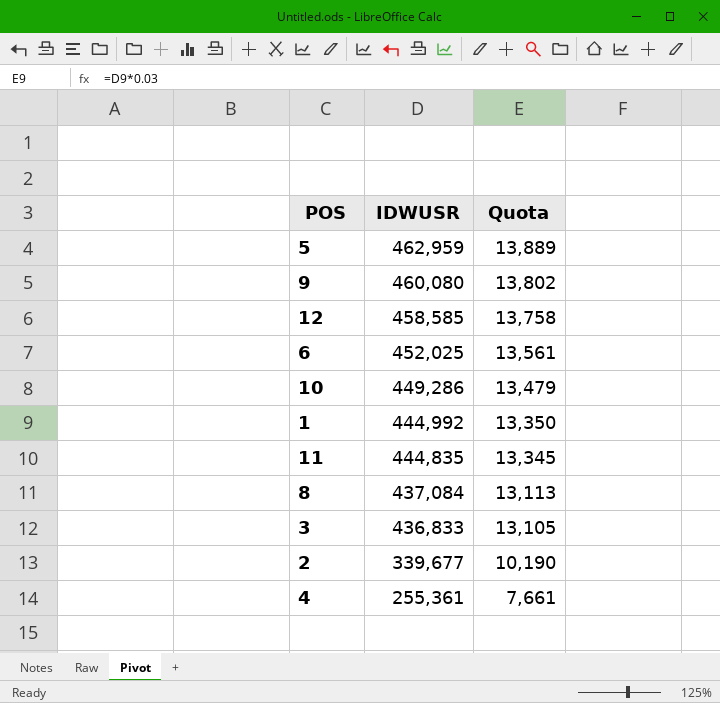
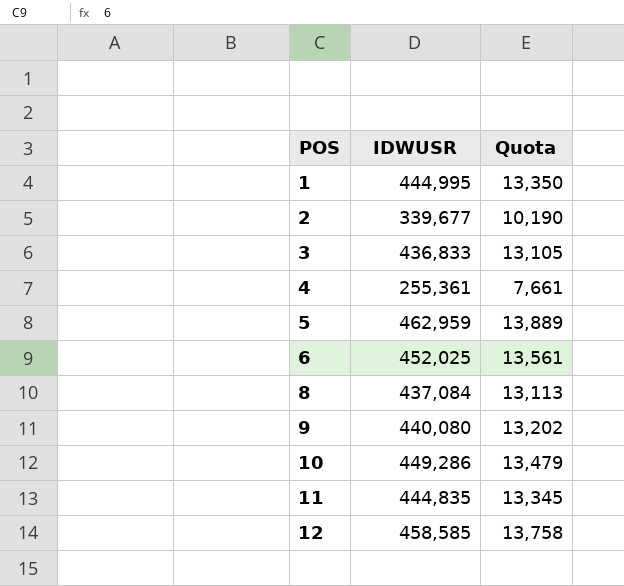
row order: IDWUSR descending -> POS ascending
1 | IDWUSR: 444,992 -> 444,995
9 | IDWUSR: 460,080 -> 440,080
9 | Quota: 13,802 -> 13,202

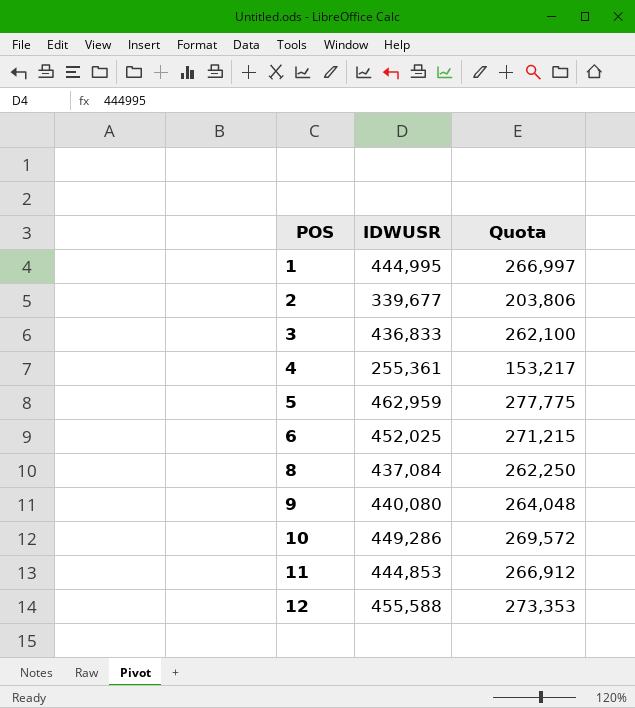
column Quota | formula: [IDWUSR] * 0.03 -> [IDWUSR] * 0.6
11 | IDWUSR: 444,835 -> 444,853
12 | IDWUSR: 458,585 -> 455,588

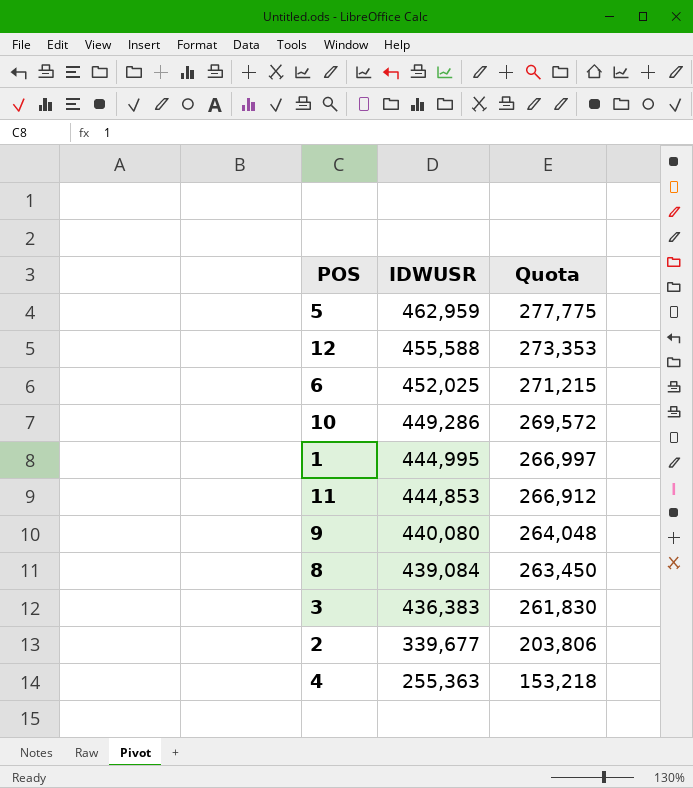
row order: POS ascending -> IDWUSR descending
8 | IDWUSR: 437,084 -> 439,084
8 | Quota: 262,250 -> 263,450
3 | IDWUSR: 436,833 -> 436,383
3 | Quota: 262,100 -> 261,830
4 | IDWUSR: 255,361 -> 255,363
4 | Quota: 153,217 -> 153,218

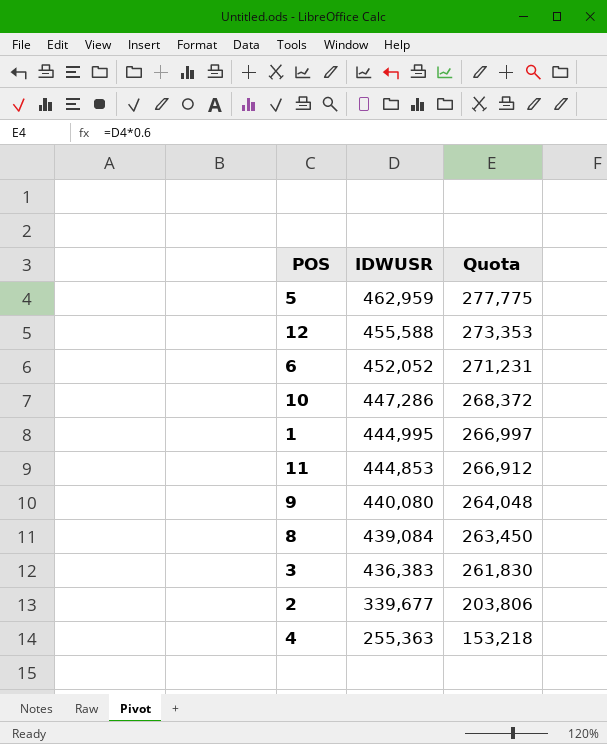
6 | IDWUSR: 452,025 -> 452,052
6 | Quota: 271,215 -> 271,231
10 | IDWUSR: 449,286 -> 447,286
10 | Quota: 269,572 -> 268,372

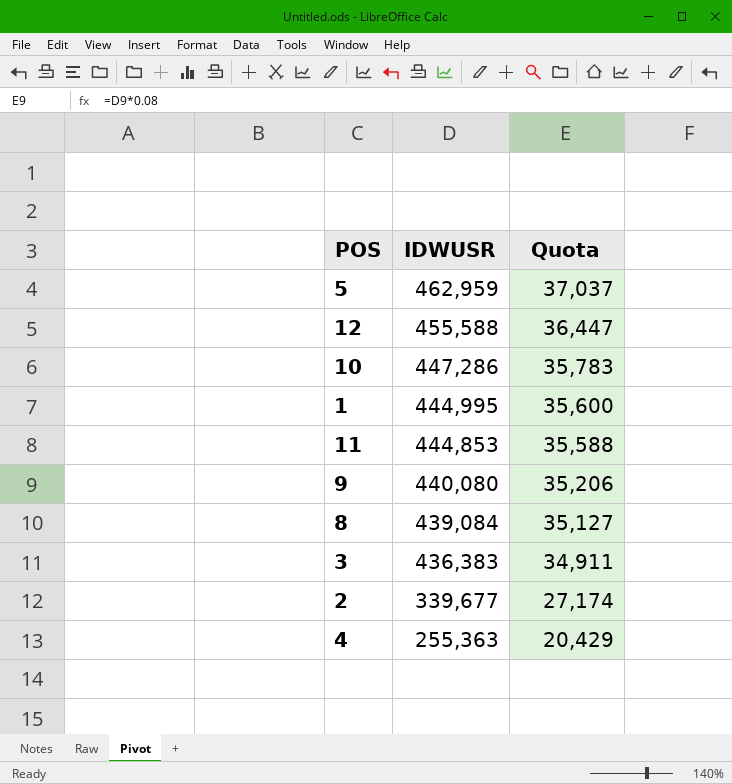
column Quota | formula: [IDWUSR] * 0.6 -> [IDWUSR] * 0.08
row 6: 452,052 | 271,231 -> none

